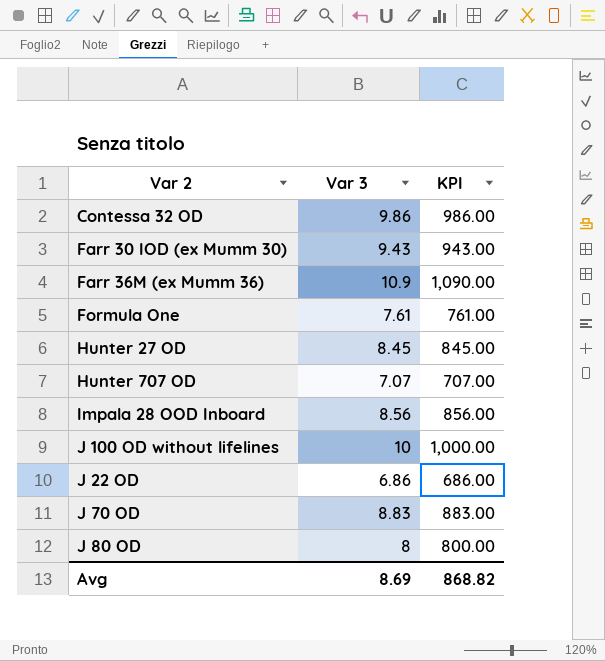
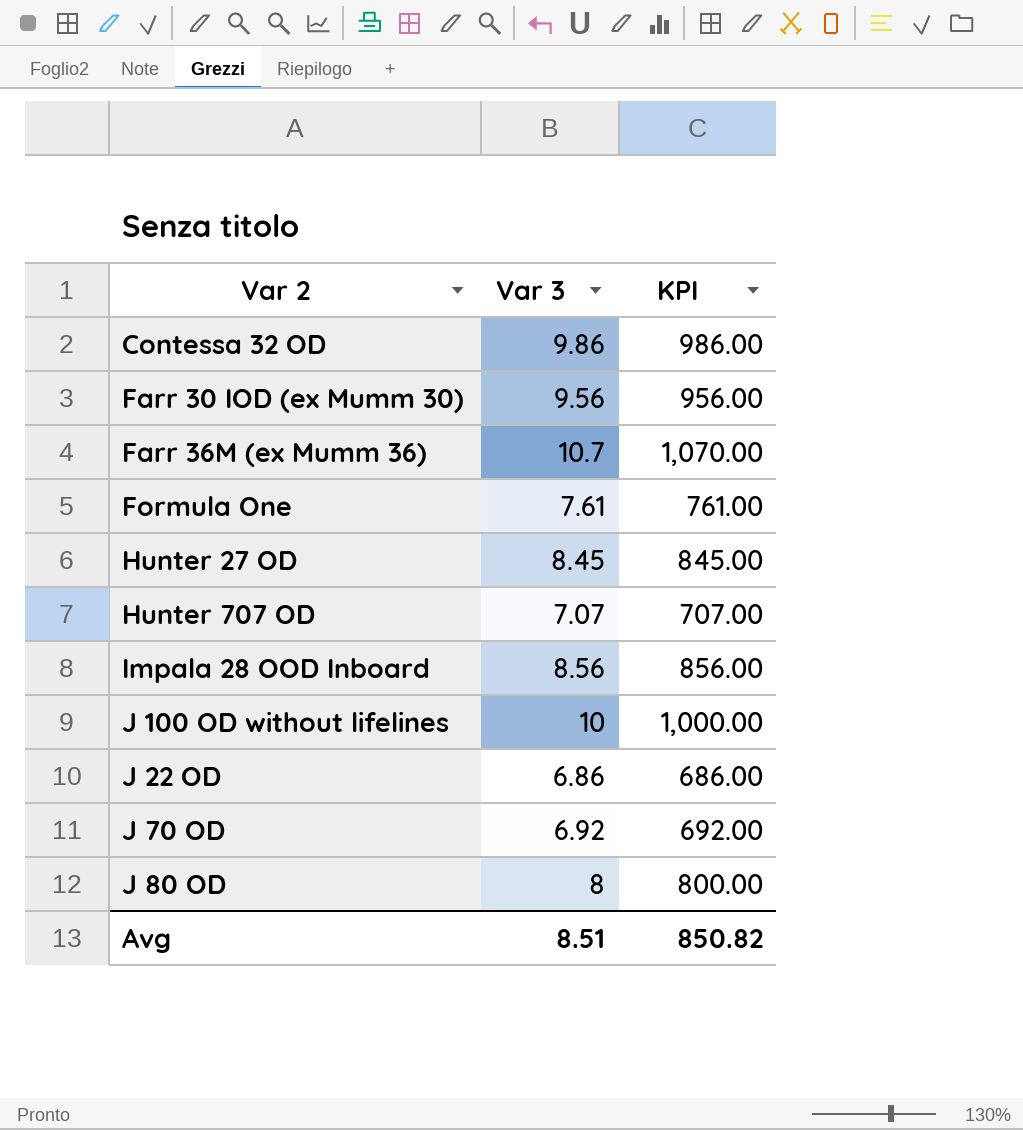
Farr 30 IOD (ex Mumm 30) | Var 3: 9.43 -> 9.56
Farr 30 IOD (ex Mumm 30) | KPI: 943.00 -> 956.00
Farr 36M (ex Mumm 36) | Var 3: 10.9 -> 10.7
Farr 36M (ex Mumm 36) | KPI: 1,090.00 -> 1,070.00
J 70 OD | Var 3: 8.83 -> 6.92
J 70 OD | KPI: 883.00 -> 692.00
Avg | Var 3: 8.69 -> 8.51
Avg | KPI: 868.82 -> 850.82

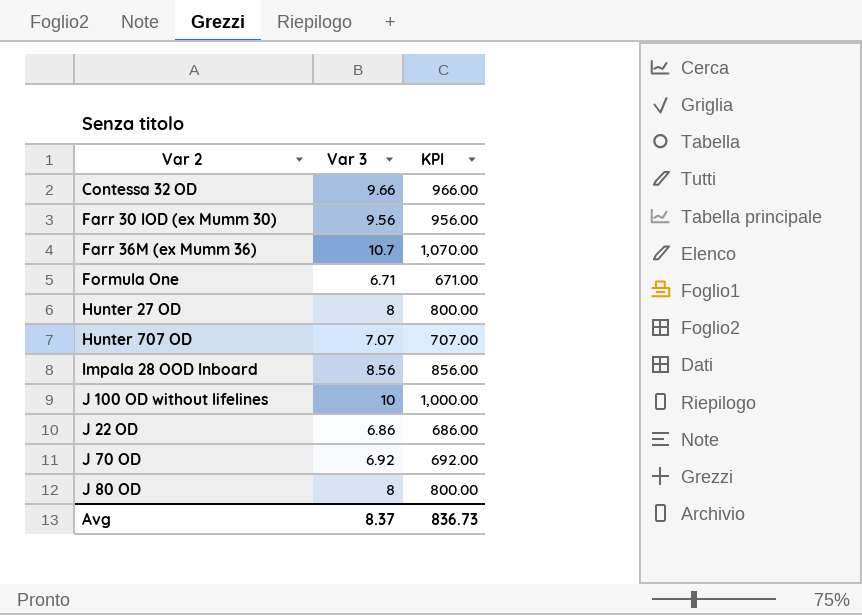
Contessa 32 OD | Var 3: 9.86 -> 9.66
Contessa 32 OD | KPI: 986.00 -> 966.00
Formula One | Var 3: 7.61 -> 6.71
Formula One | KPI: 761.00 -> 671.00
Hunter 27 OD | Var 3: 8.45 -> 8
Hunter 27 OD | KPI: 845.00 -> 800.00
Avg | Var 3: 8.51 -> 8.37
Avg | KPI: 850.82 -> 836.73

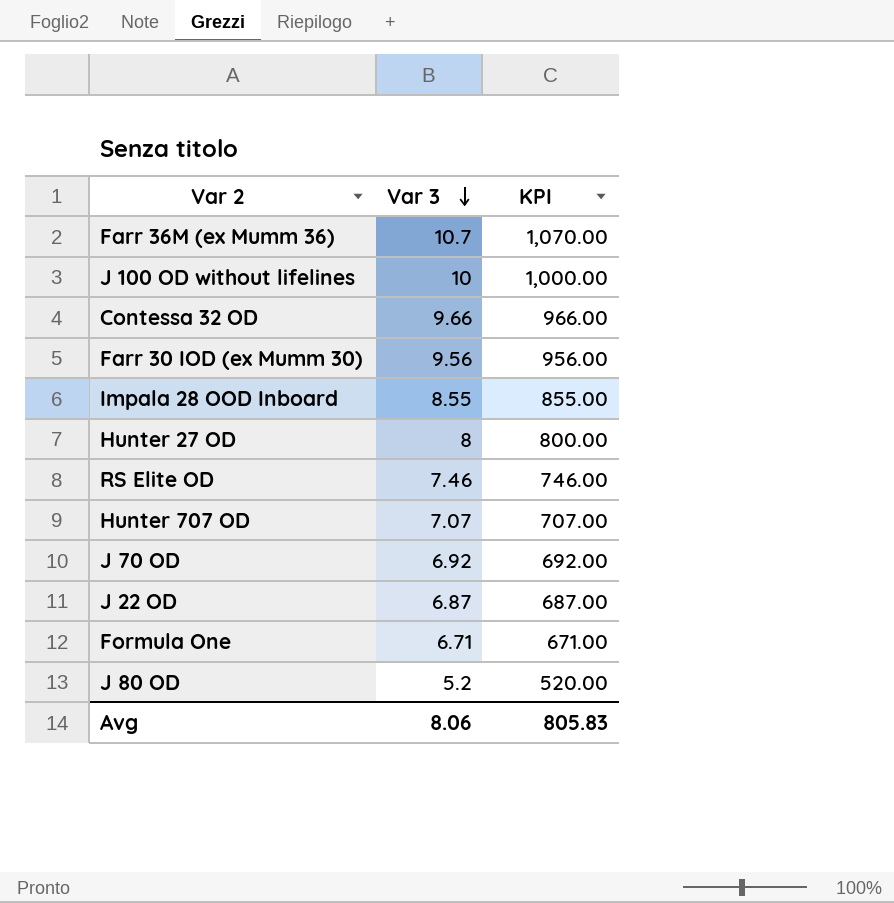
row order: none -> Var 3 descending
Impala 28 OOD Inboard | Var 3: 8.56 -> 8.55
Impala 28 OOD Inboard | KPI: 856.00 -> 855.00
row RS Elite OD: none -> 7.46 | 746.00
J 22 OD | Var 3: 6.86 -> 6.87
J 22 OD | KPI: 686.00 -> 687.00
J 80 OD | Var 3: 8 -> 5.2
J 80 OD | KPI: 800.00 -> 520.00
Avg | Var 3: 8.37 -> 8.06
Avg | KPI: 836.73 -> 805.83

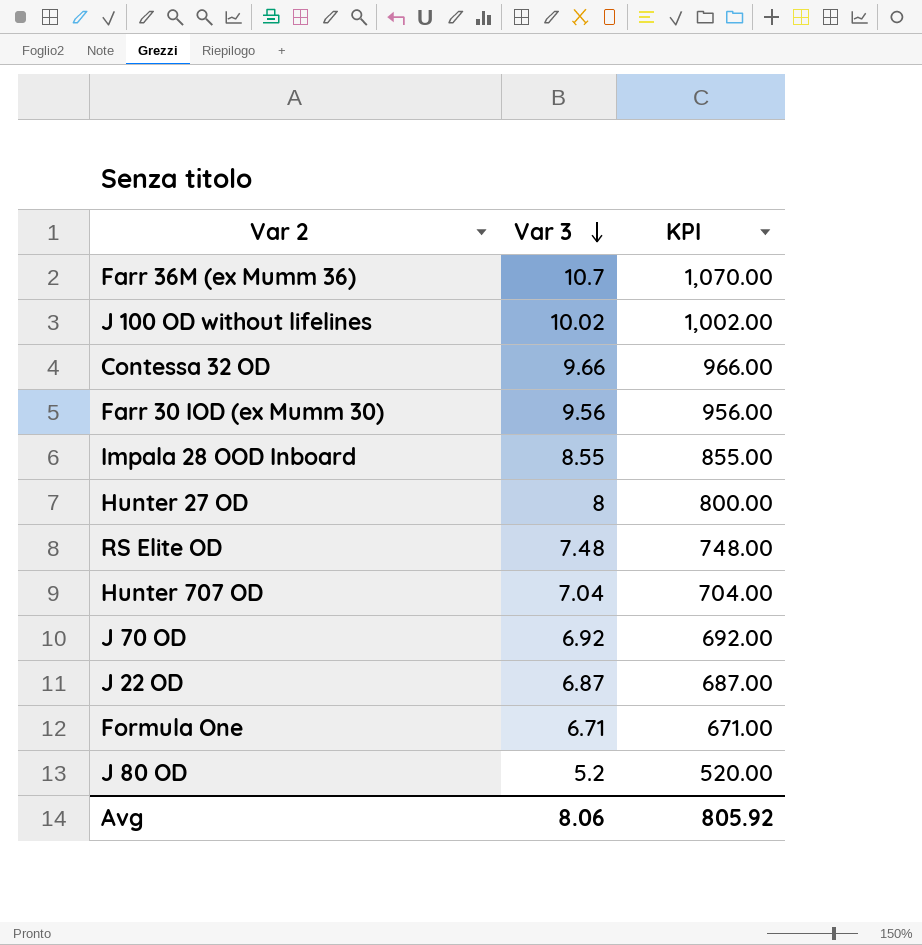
J 100 OD without lifelines | Var 3: 10 -> 10.02
J 100 OD without lifelines | KPI: 1,000.00 -> 1,002.00
RS Elite OD | Var 3: 7.46 -> 7.48
RS Elite OD | KPI: 746.00 -> 748.00
Hunter 707 OD | Var 3: 7.07 -> 7.04
Hunter 707 OD | KPI: 707.00 -> 704.00
Avg | KPI: 805.83 -> 805.92

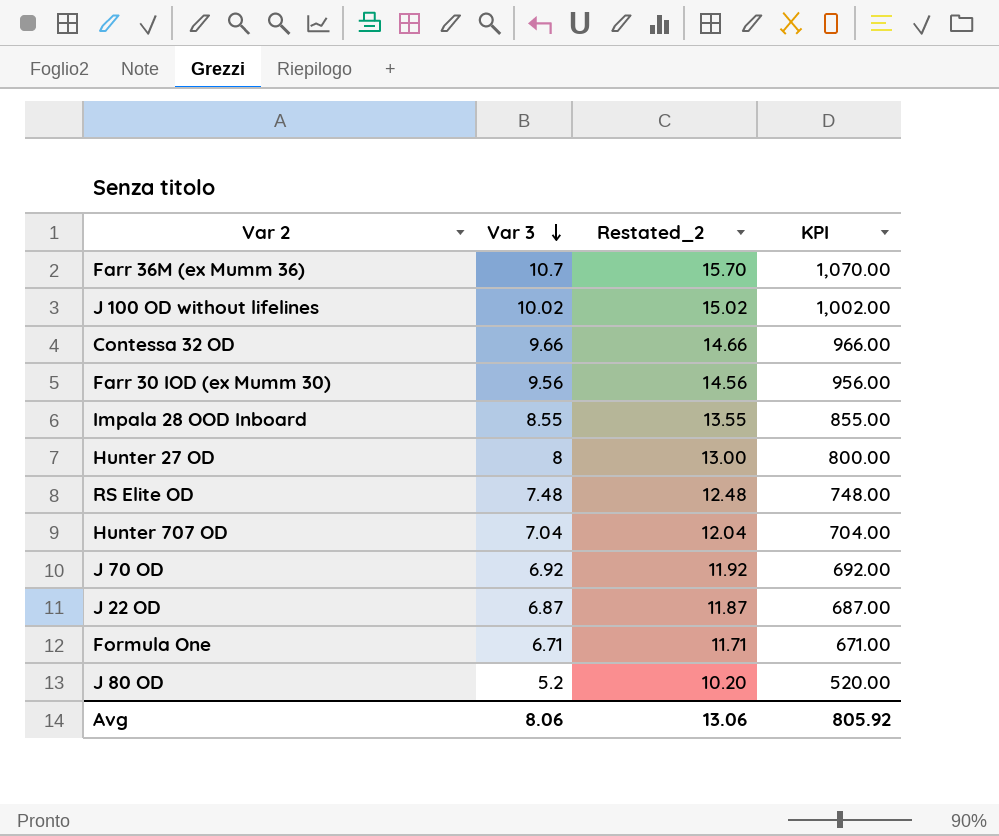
column Restated_2 | formula: none -> [Var 3] + 5

